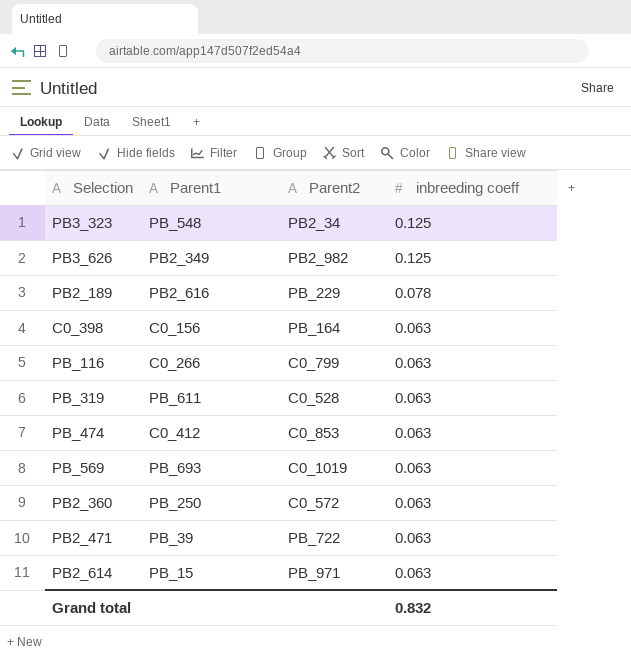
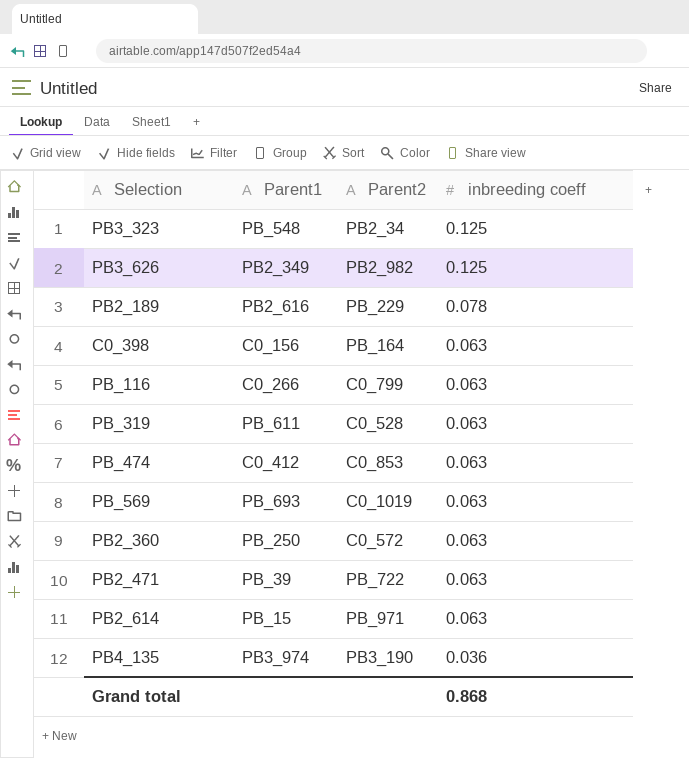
row PB4_135: none -> PB3_974 | PB3_190 | 0.036
Grand total | inbreeding coeff: 0.832 -> 0.868

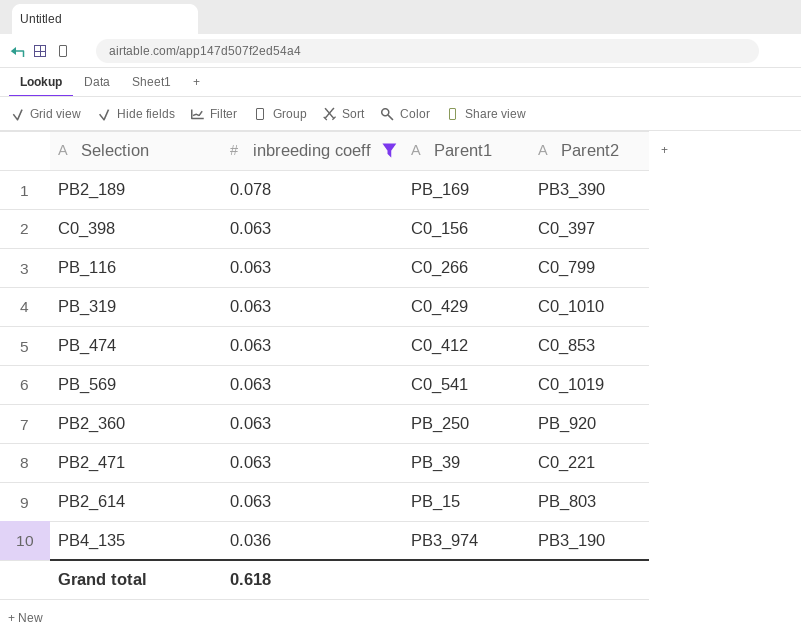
filter: none -> inbreeding coeff != 0.125
column inbreeding coeff | position: 4 -> 2
PB2_189 | Parent1: PB2_616 -> PB_169
PB2_189 | Parent2: PB_229 -> PB3_390
C0_398 | Parent2: PB_164 -> C0_397
PB_319 | Parent1: PB_611 -> C0_429
PB_319 | Parent2: C0_528 -> C0_1010
PB_569 | Parent1: PB_693 -> C0_541
PB2_360 | Parent2: C0_572 -> PB_920
PB2_471 | Parent2: PB_722 -> C0_221
PB2_614 | Parent2: PB_971 -> PB_803
Grand total | inbreeding coeff: 0.868 -> 0.618

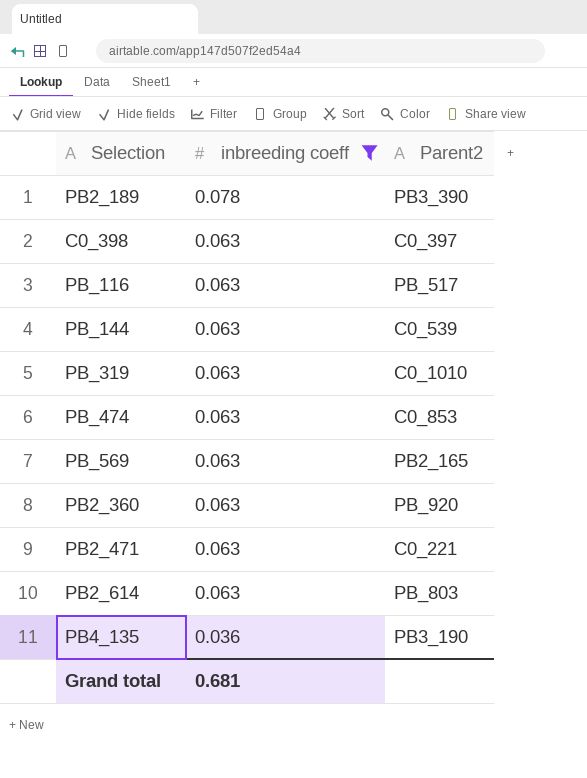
column Parent1 | position: 3 -> none
PB_116 | Parent2: C0_799 -> PB_517
row PB_144: none -> 0.063 | C0_539
PB_569 | Parent2: C0_1019 -> PB2_165
Grand total | inbreeding coeff: 0.618 -> 0.681

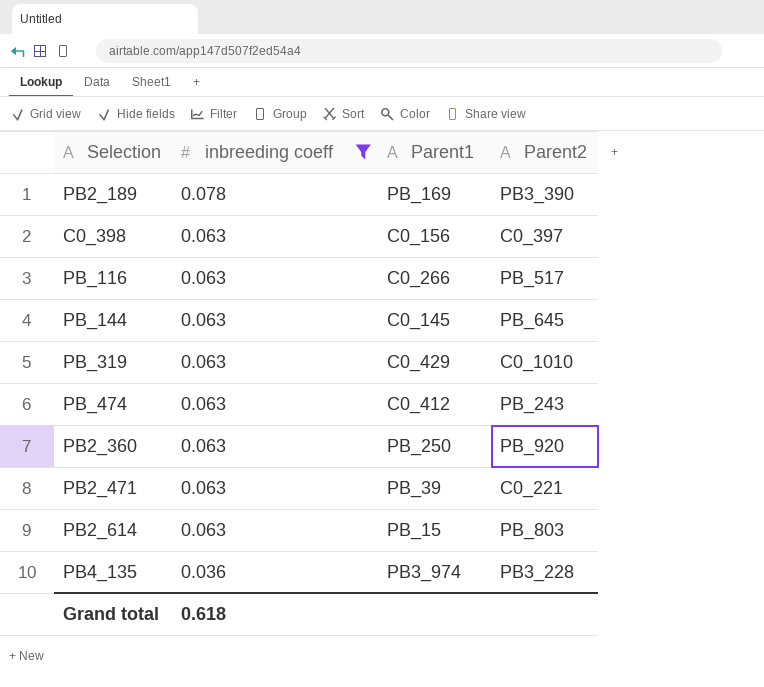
column Parent1 | position: none -> 3
row PB_569: 0.063 | PB2_165 -> none
PB_144 | Parent2: C0_539 -> PB_645
PB_474 | Parent2: C0_853 -> PB_243
PB4_135 | Parent2: PB3_190 -> PB3_228
Grand total | inbreeding coeff: 0.681 -> 0.618

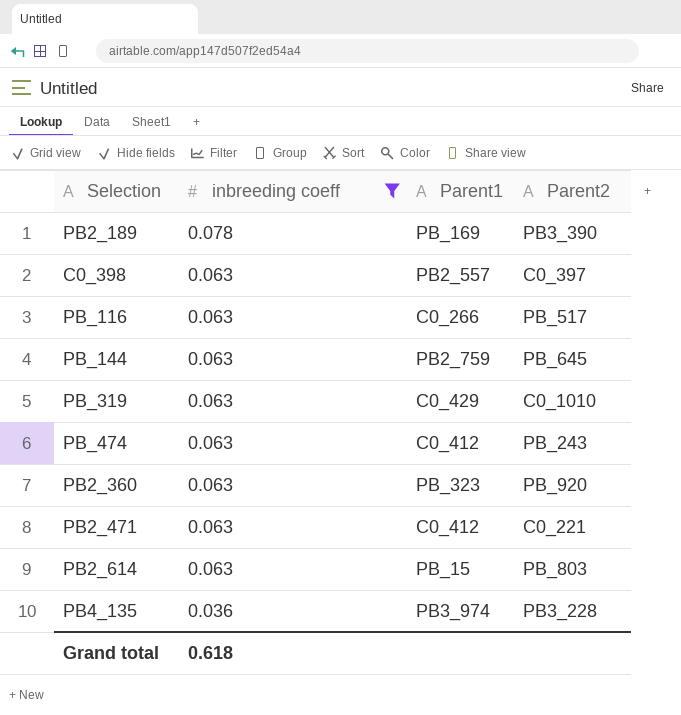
C0_398 | Parent1: C0_156 -> PB2_557
PB_144 | Parent1: C0_145 -> PB2_759
PB2_360 | Parent1: PB_250 -> PB_323
PB2_471 | Parent1: PB_39 -> C0_412

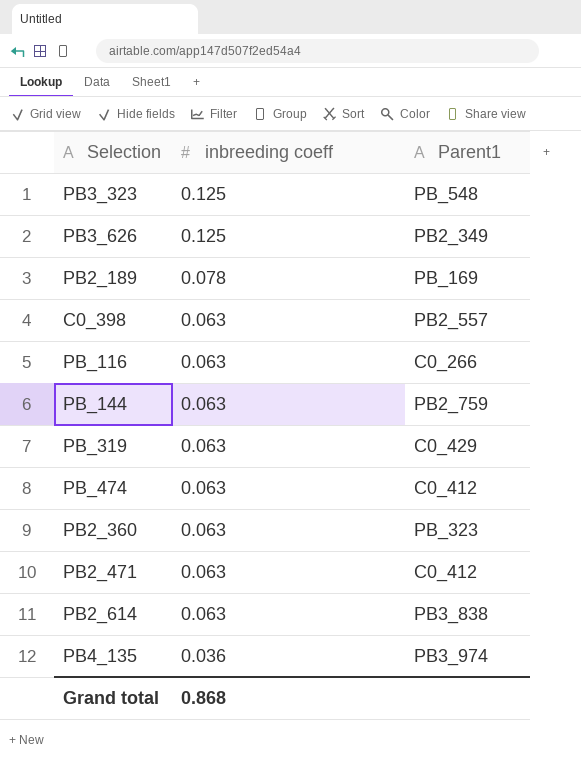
filter: inbreeding coeff != 0.125 -> none
column Parent2 | position: 4 -> none
PB2_614 | Parent1: PB_15 -> PB3_838
Grand total | inbreeding coeff: 0.618 -> 0.868

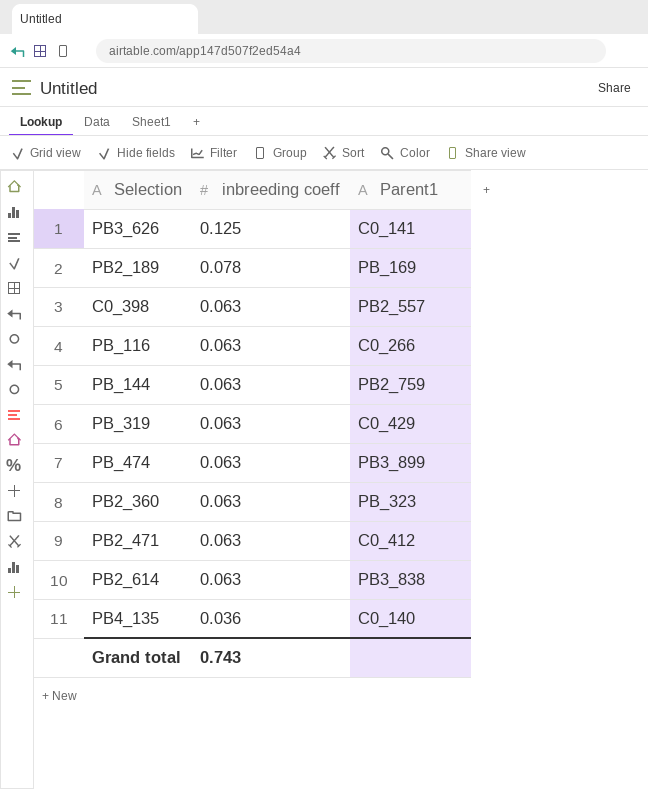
row PB3_323: 0.125 | PB_548 -> none
PB3_626 | Parent1: PB2_349 -> C0_141
PB_474 | Parent1: C0_412 -> PB3_899
PB4_135 | Parent1: PB3_974 -> C0_140
Grand total | inbreeding coeff: 0.868 -> 0.743

